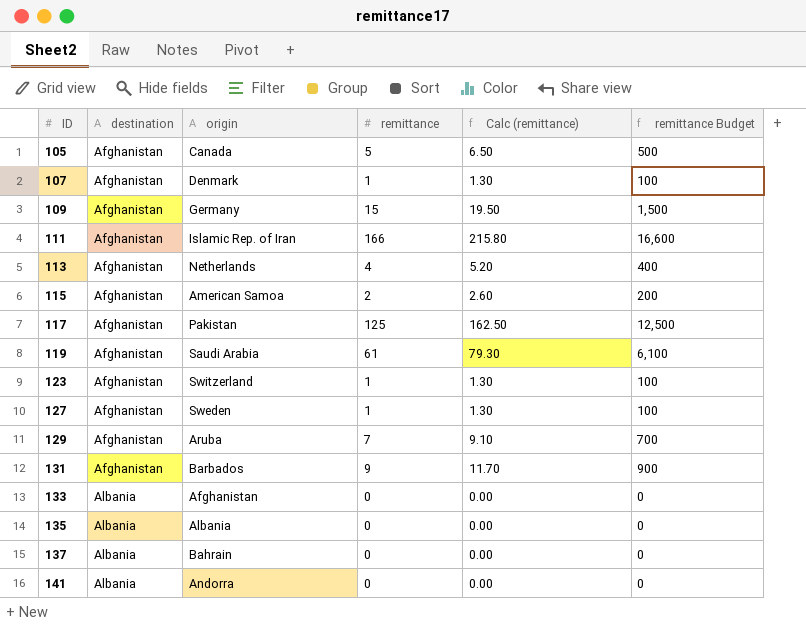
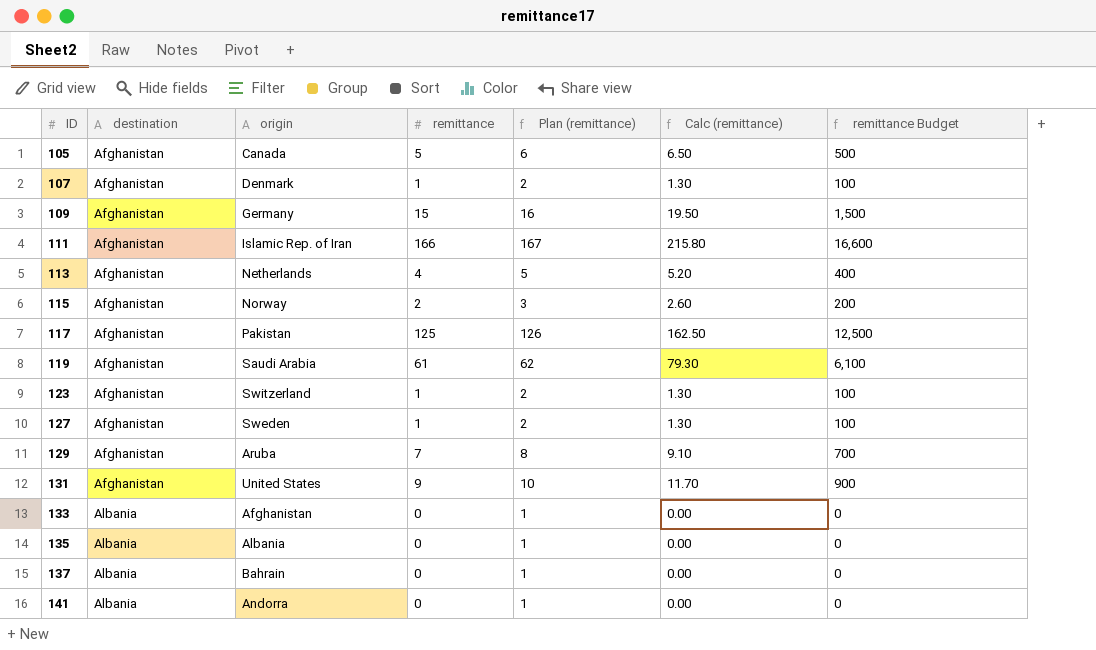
column Plan (remittance) | formula: none -> [remittance] + 1
115 | origin: American Samoa -> Norway
131 | origin: Barbados -> United States

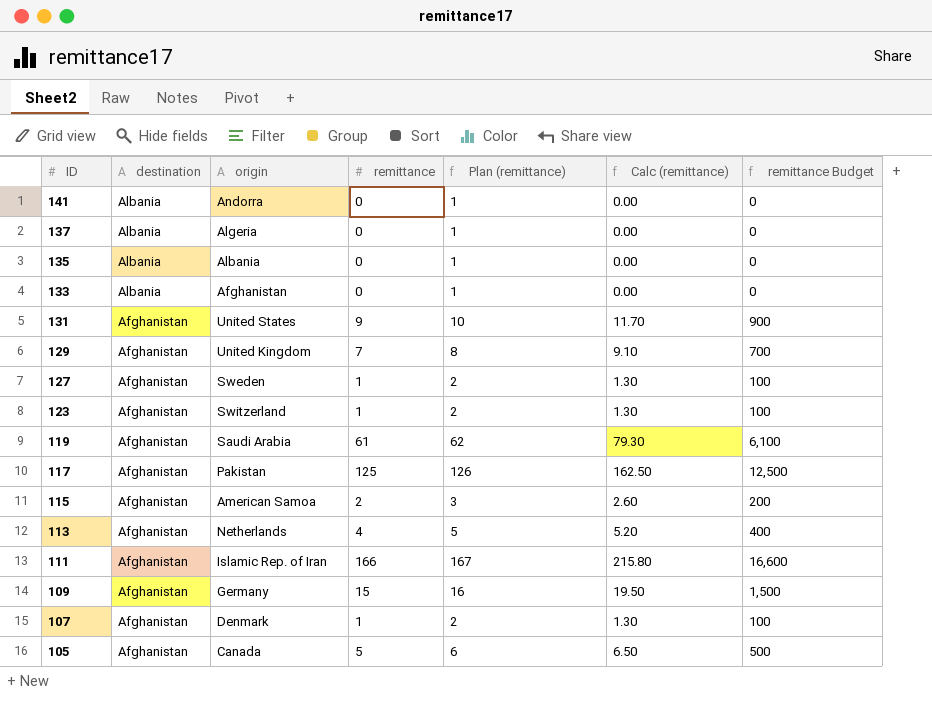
row order: ID ascending -> ID descending
137 | origin: Bahrain -> Algeria
129 | origin: Aruba -> United Kingdom
115 | origin: Norway -> American Samoa

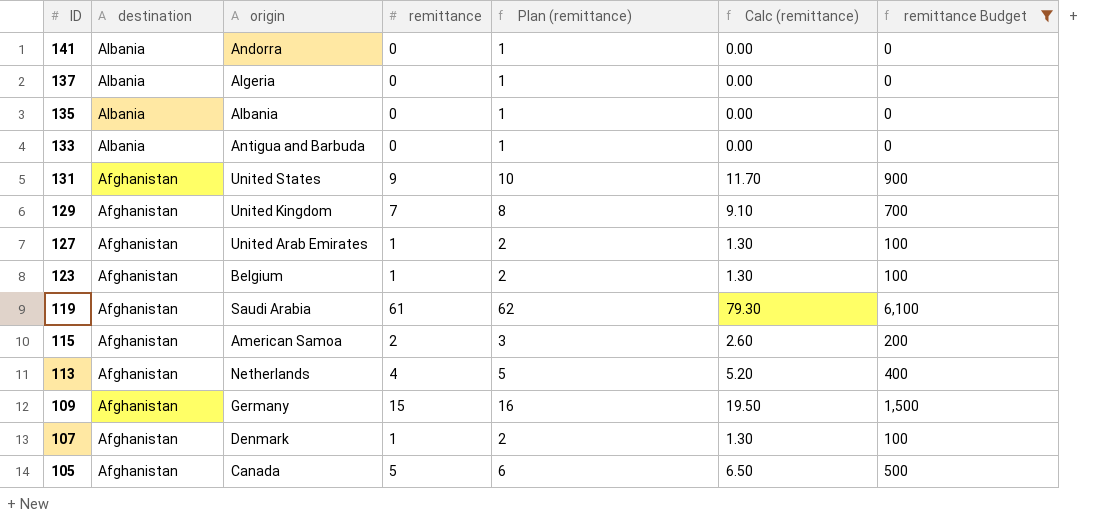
filter: none -> remittance Budget <= 6,100
133 | origin: Afghanistan -> Antigua and Barbuda
127 | origin: Sweden -> United Arab Emirates
123 | origin: Switzerland -> Belgium

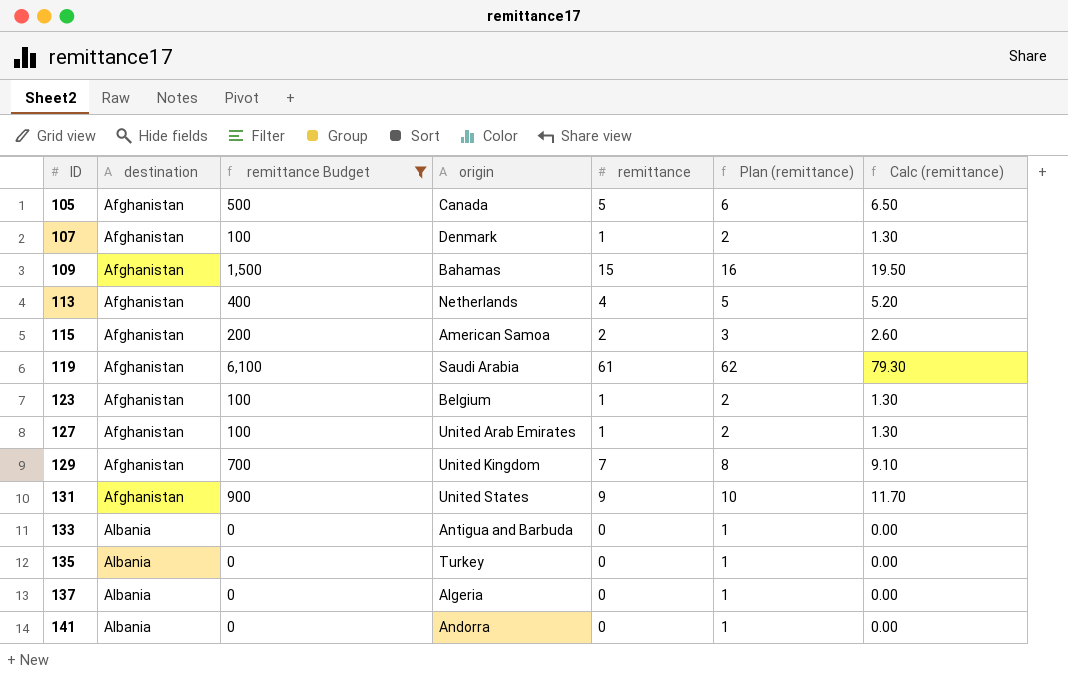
row order: ID descending -> ID ascending
column remittance Budget | position: 7 -> 3
109 | origin: Germany -> Bahamas
135 | origin: Albania -> Turkey

